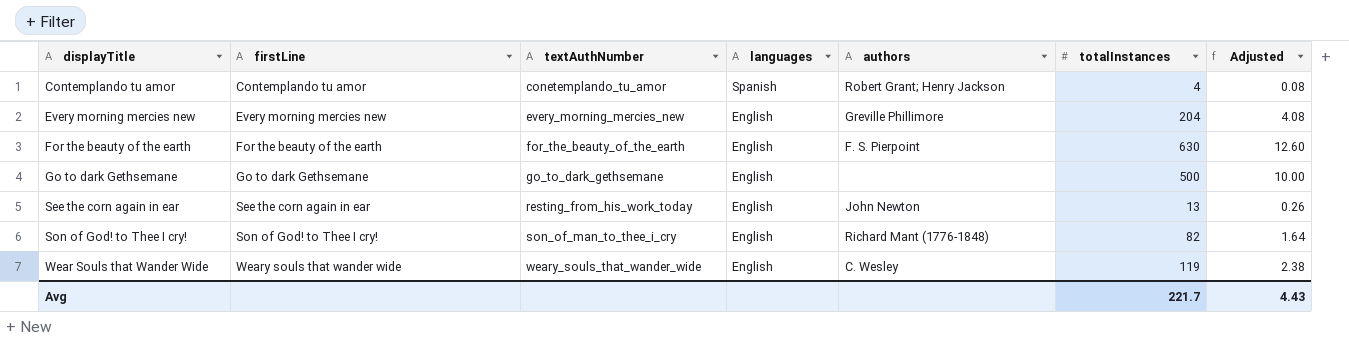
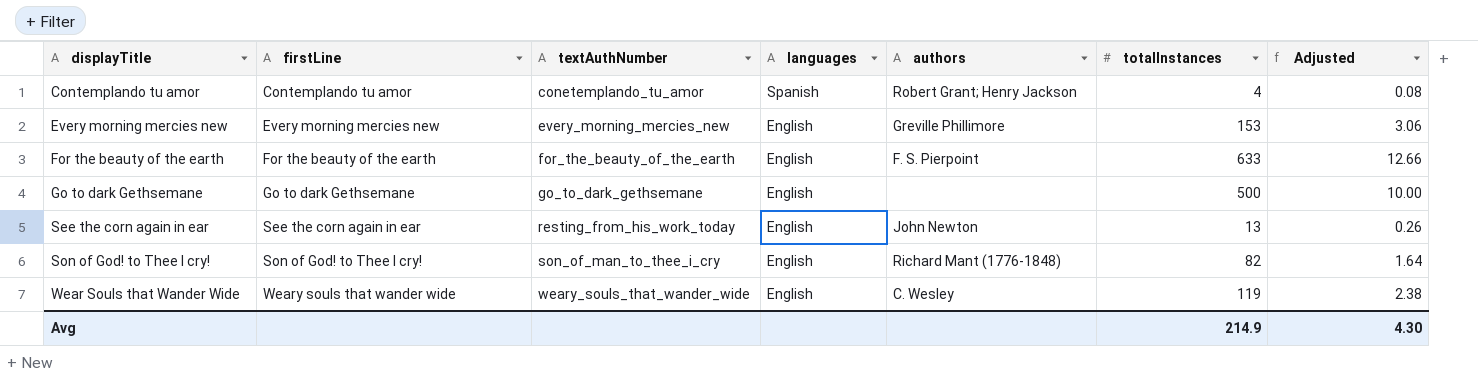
Every morning mercies new | totalInstances: 204 -> 153
Every morning mercies new | Adjusted: 4.08 -> 3.06
For the beauty of the earth | totalInstances: 630 -> 633
For the beauty of the earth | Adjusted: 12.60 -> 12.66
Avg | totalInstances: 221.7 -> 214.9
Avg | Adjusted: 4.43 -> 4.30

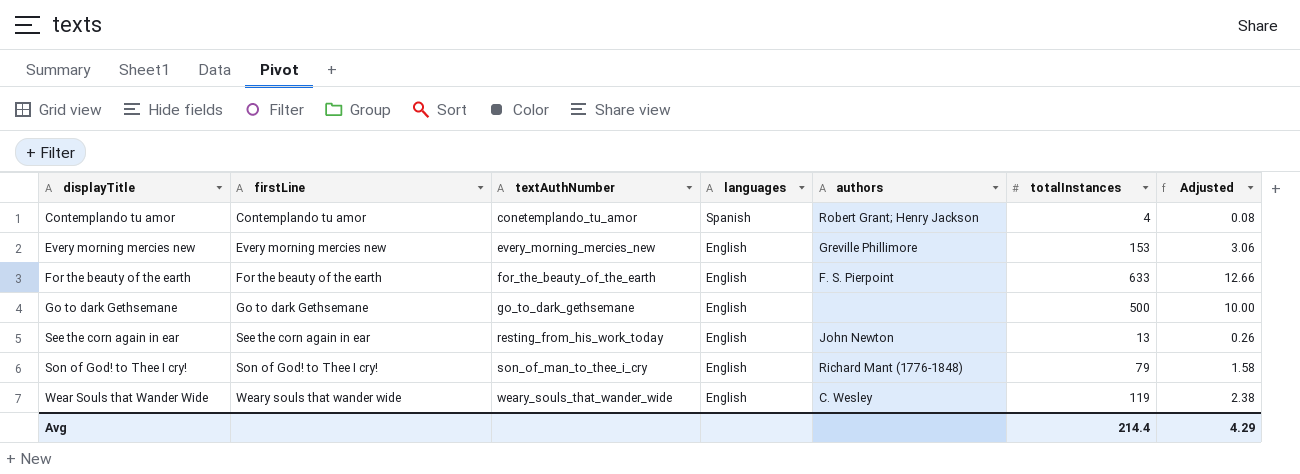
Son of God! to Thee I cry! | totalInstances: 82 -> 79
Son of God! to Thee I cry! | Adjusted: 1.64 -> 1.58
Avg | totalInstances: 214.9 -> 214.4
Avg | Adjusted: 4.30 -> 4.29

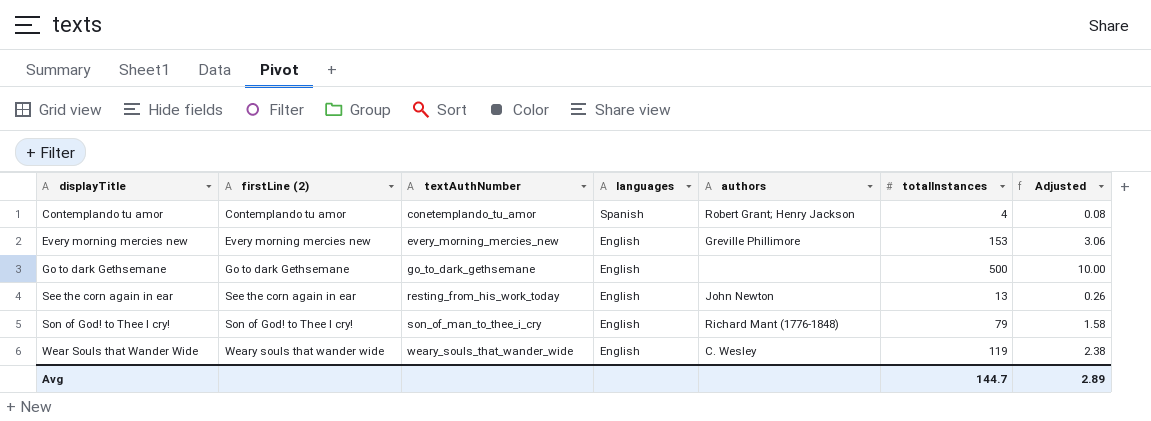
column name: firstLine -> firstLine (2)
row For the beauty of the earth: For the beauty of the earth | for_the_beauty_of_the_earth | English | F. S. Pierpoint | 633 | 12.66 -> none
Avg | totalInstances: 214.4 -> 144.7
Avg | Adjusted: 4.29 -> 2.89

